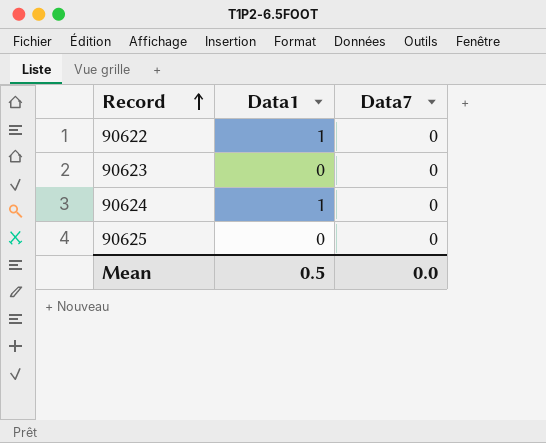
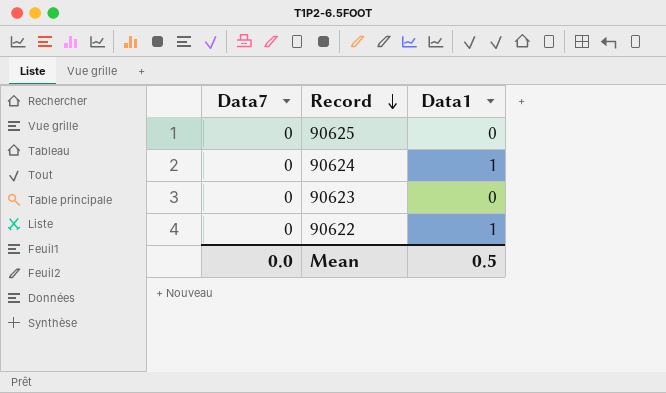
row order: Record ascending -> Record descending
column Data7 | position: 3 -> 1

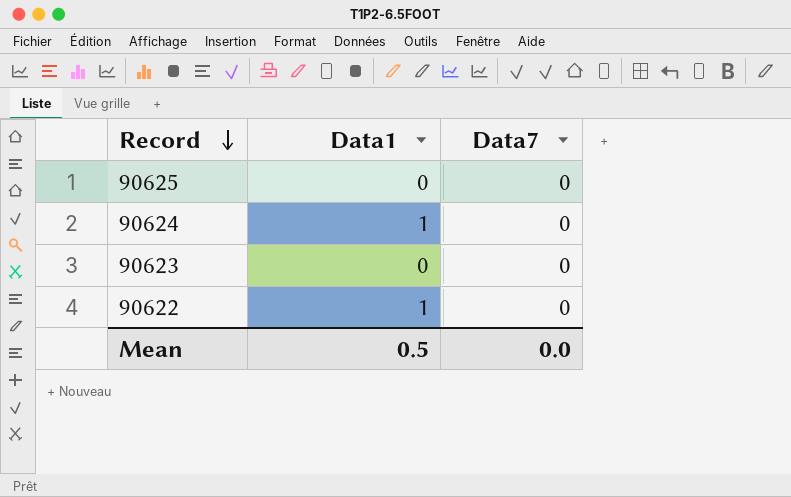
column Data7 | position: 1 -> 3

